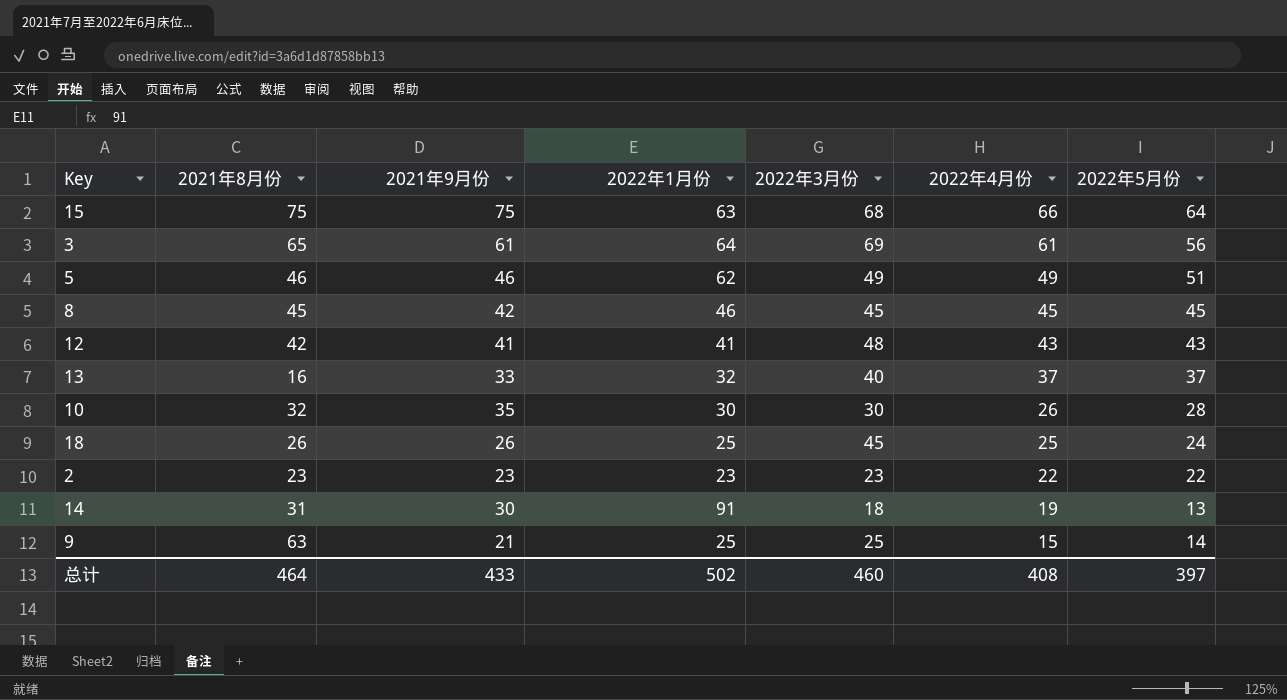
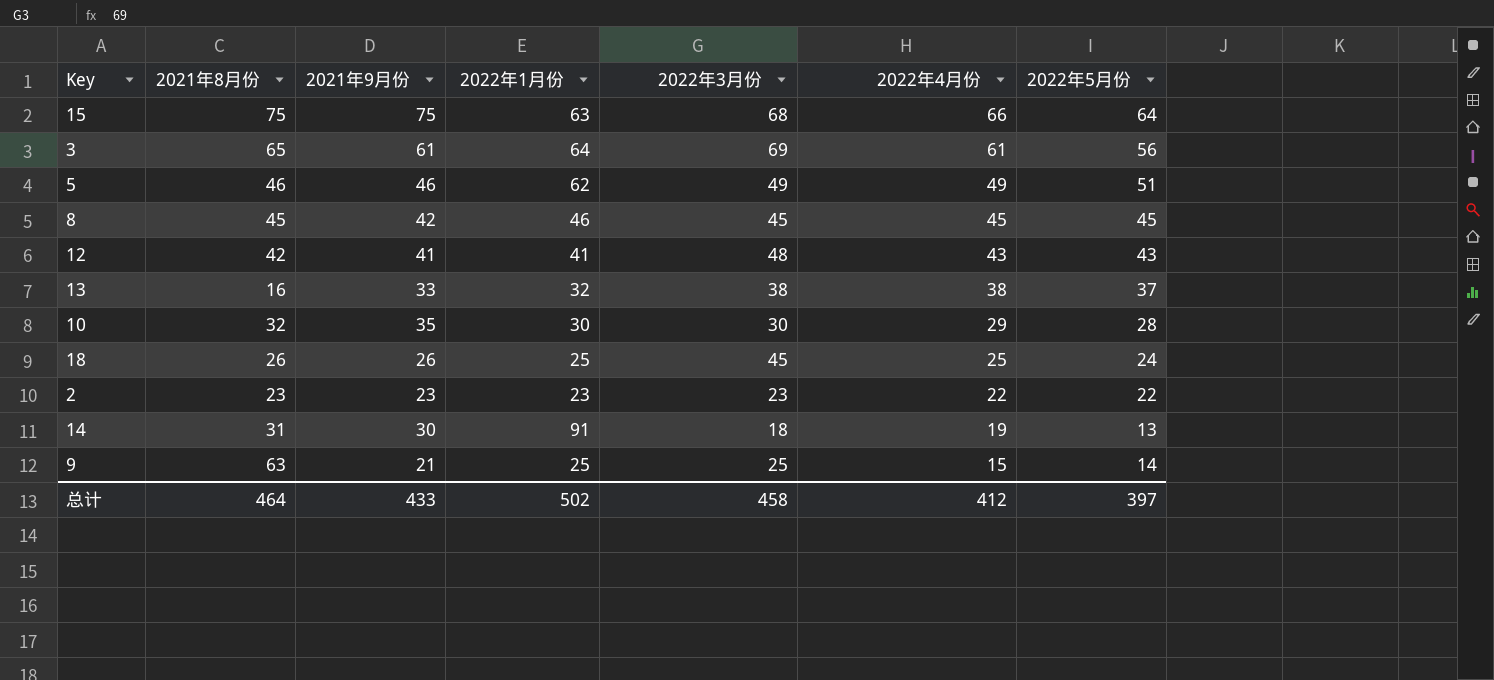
13 | 2022年3月份: 40 -> 38
13 | 2022年4月份: 37 -> 38
10 | 2022年4月份: 26 -> 29
总计 | 2022年3月份: 460 -> 458
总计 | 2022年4月份: 408 -> 412

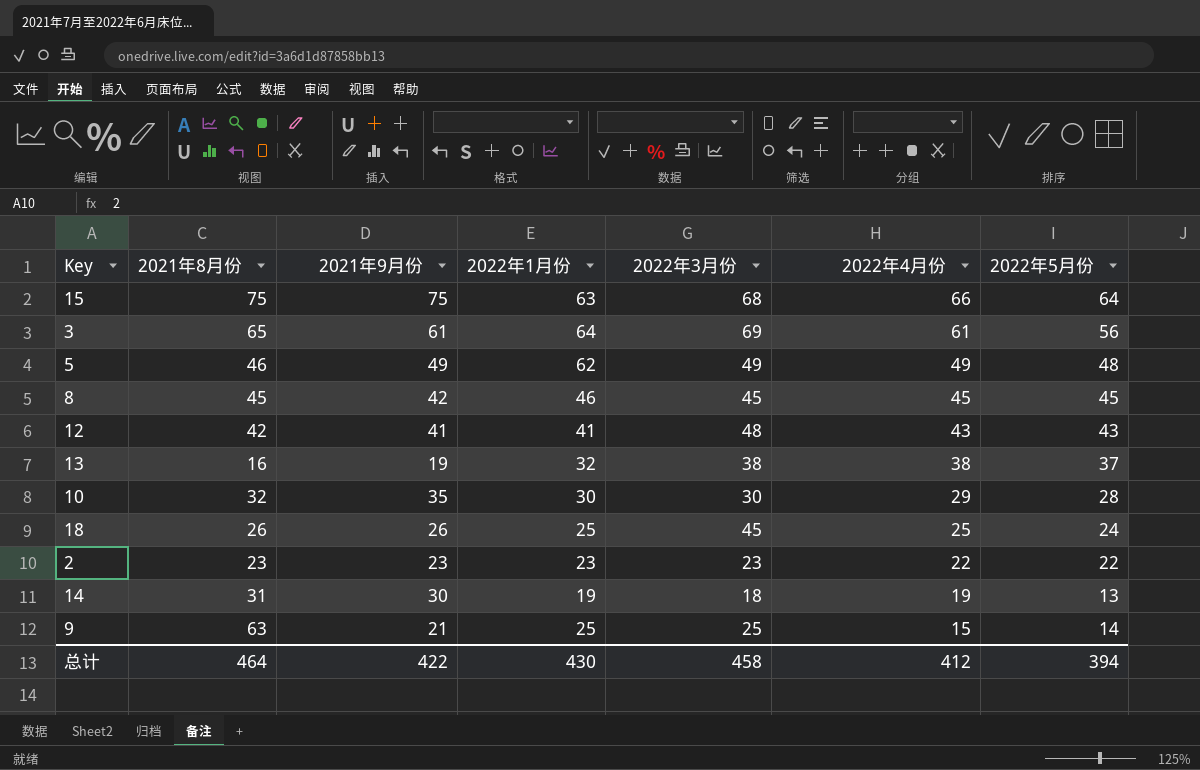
5 | 2021年9月份: 46 -> 49
5 | 2022年5月份: 51 -> 48
13 | 2021年9月份: 33 -> 19
14 | 2022年1月份: 91 -> 19
总计 | 2021年9月份: 433 -> 422
总计 | 2022年1月份: 502 -> 430
总计 | 2022年5月份: 397 -> 394

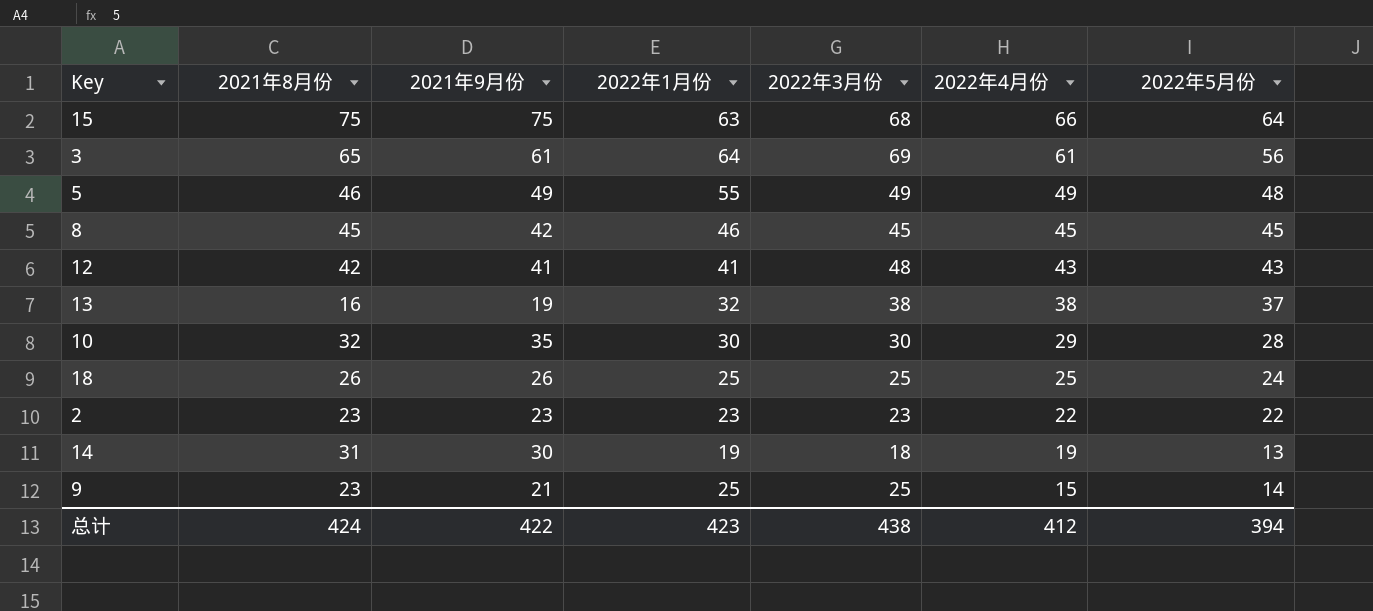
5 | 2022年1月份: 62 -> 55
18 | 2022年3月份: 45 -> 25
9 | 2021年8月份: 63 -> 23
总计 | 2021年8月份: 464 -> 424
总计 | 2022年1月份: 430 -> 423
总计 | 2022年3月份: 458 -> 438

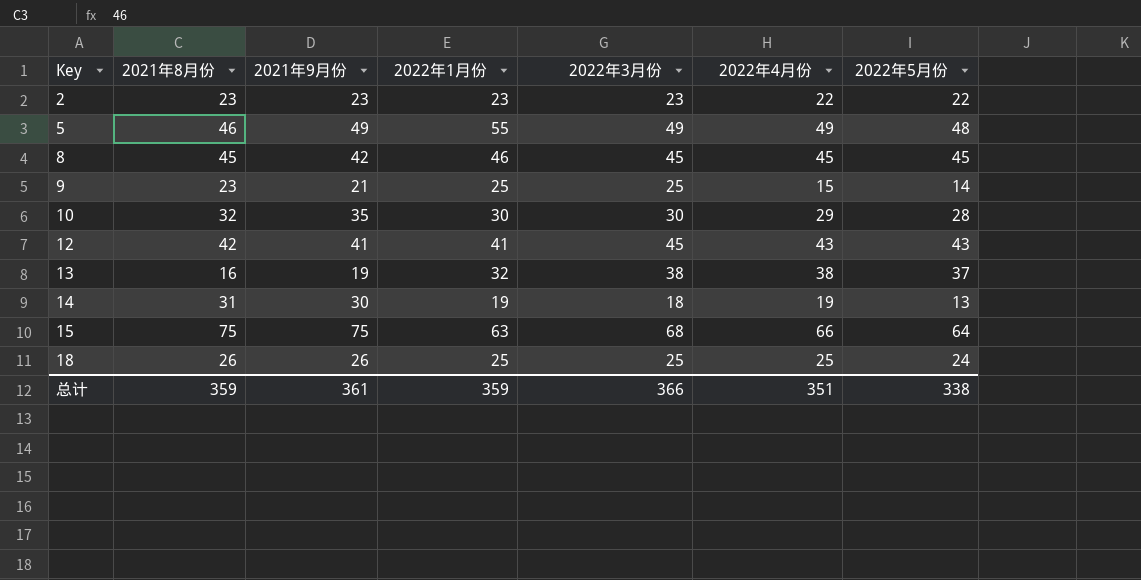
row order: 2022年4月份 descending -> Key ascending
row 3: 65 | 61 | 64 | 69 | 61 | 56 -> none
12 | 2022年3月份: 48 -> 45
总计 | 2021年8月份: 424 -> 359
总计 | 2021年9月份: 422 -> 361
总计 | 2022年1月份: 423 -> 359
总计 | 2022年3月份: 438 -> 366
总计 | 2022年4月份: 412 -> 351
总计 | 2022年5月份: 394 -> 338

